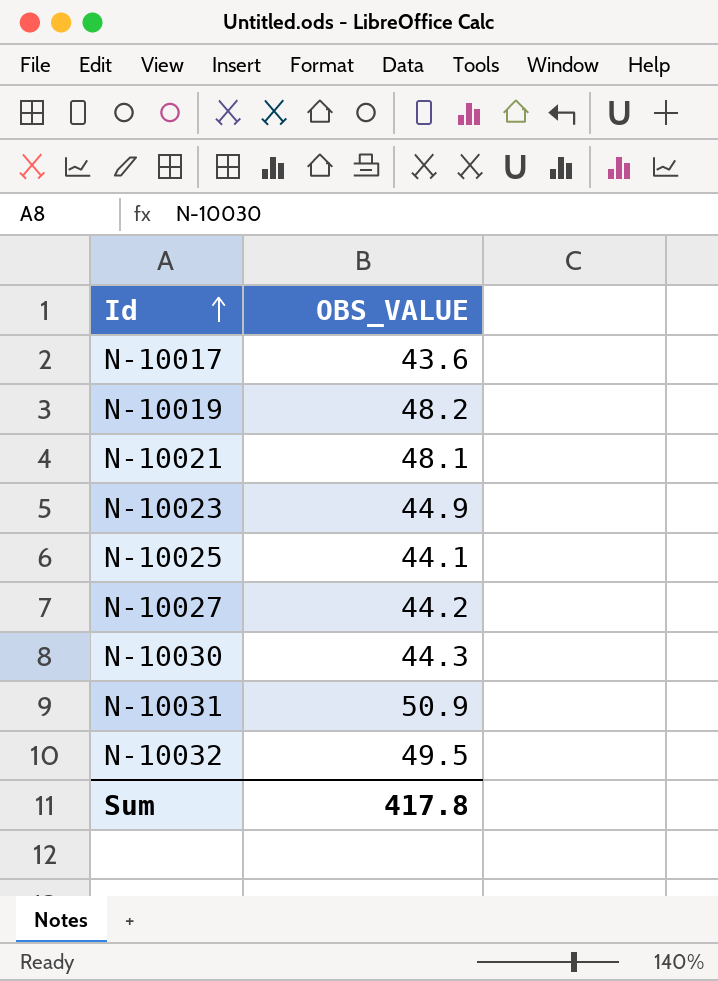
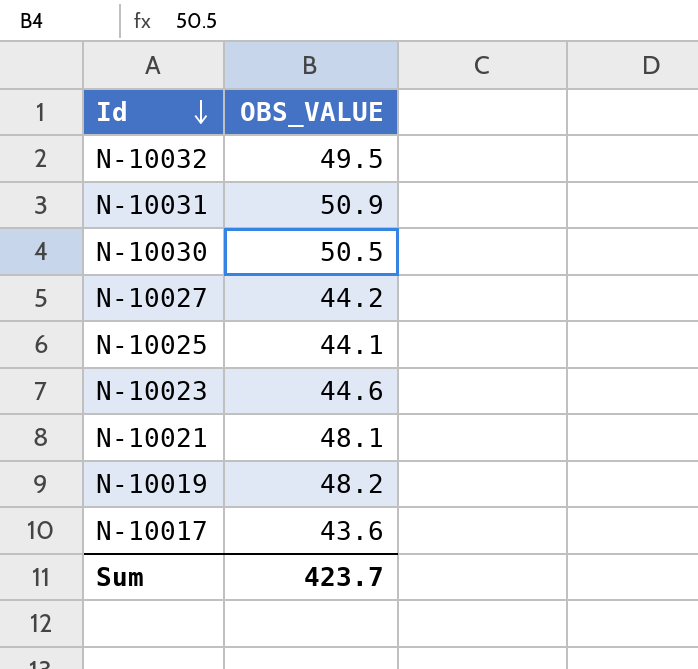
row order: Id ascending -> Id descending
N-10030 | OBS_VALUE: 44.3 -> 50.5
N-10023 | OBS_VALUE: 44.9 -> 44.6
Sum | OBS_VALUE: 417.8 -> 423.7

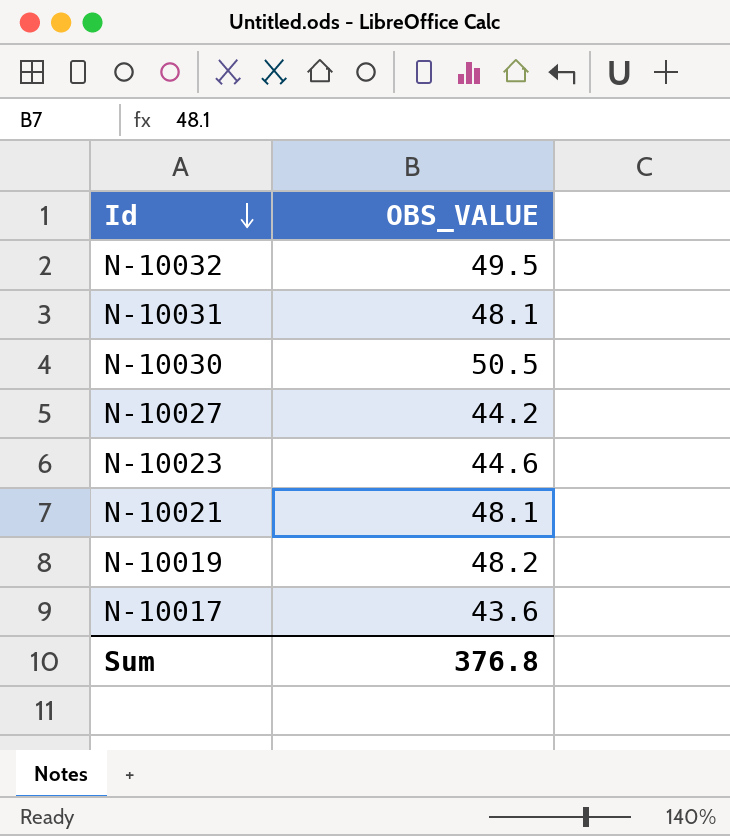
row N-10025: 44.1 -> none
N-10031 | OBS_VALUE: 50.9 -> 48.1
Sum | OBS_VALUE: 423.7 -> 376.8

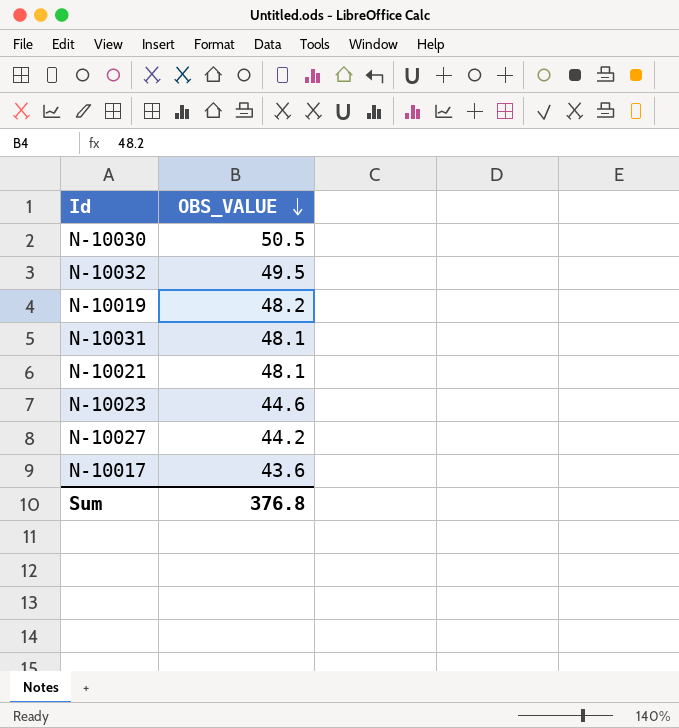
row order: Id descending -> OBS_VALUE descending

